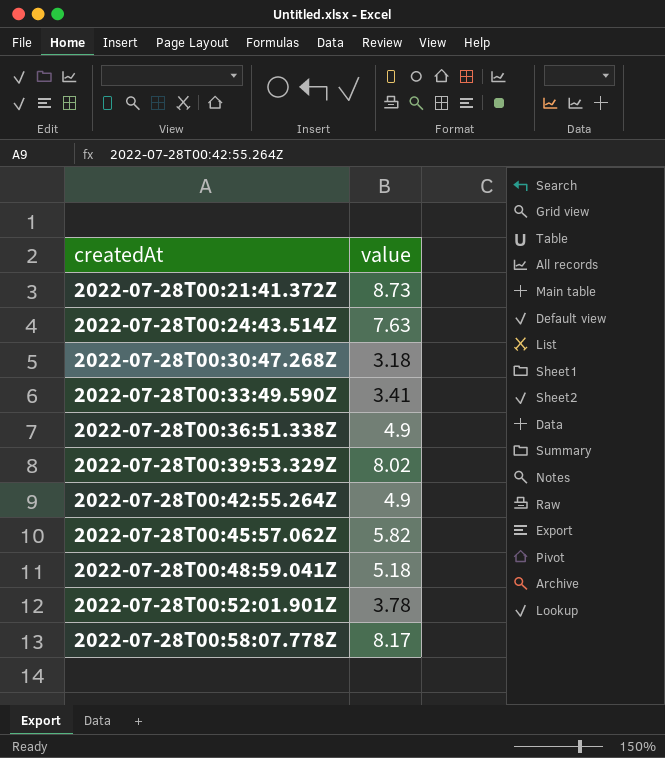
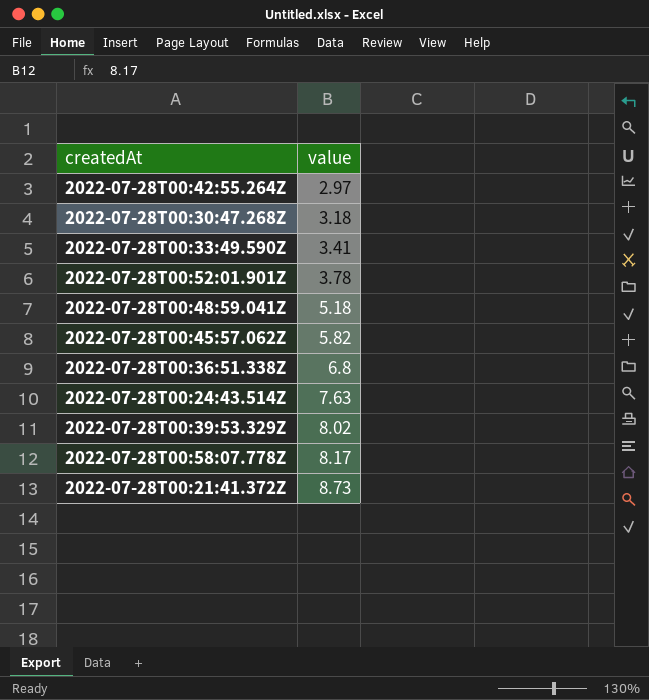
row order: createdAt ascending -> value ascending
2022-07-28T00:42:55.264Z | value: 4.9 -> 2.97
2022-07-28T00:36:51.338Z | value: 4.9 -> 6.8

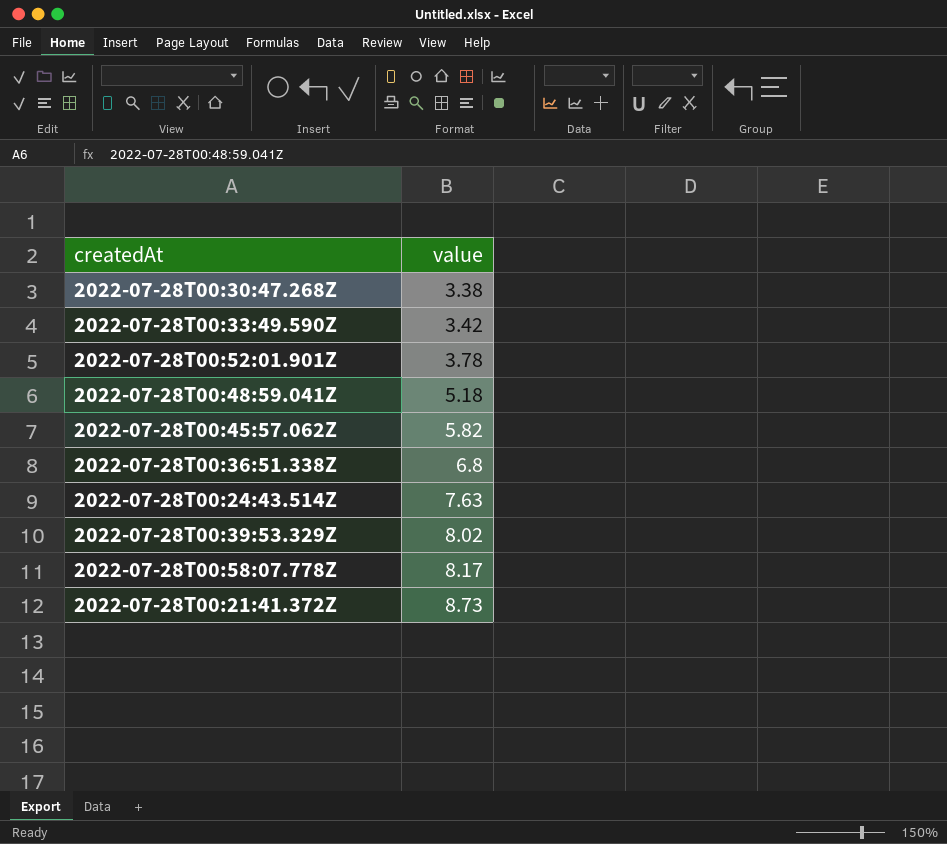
row 2022-07-28T00:42:55.264Z: 2.97 -> none
2022-07-28T00:30:47.268Z | value: 3.18 -> 3.38
2022-07-28T00:33:49.590Z | value: 3.41 -> 3.42

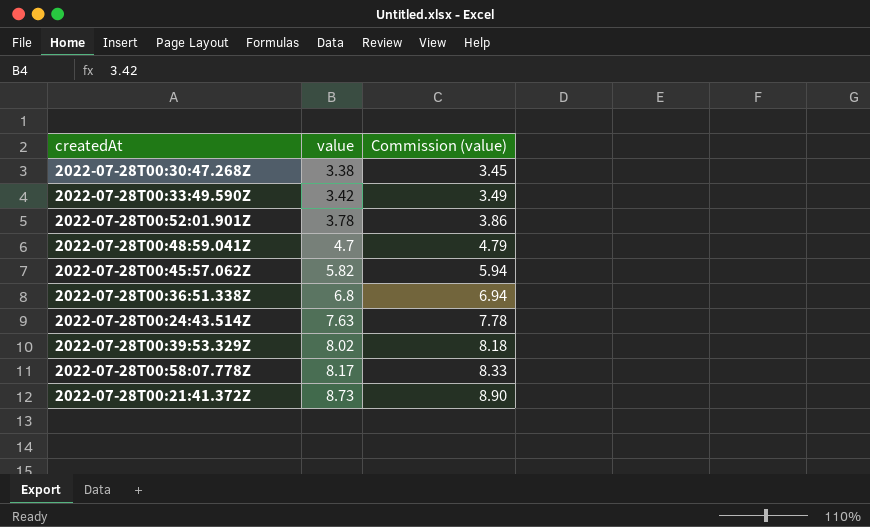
column Commission (value) | formula: none -> [value] * 1.02
2022-07-28T00:48:59.041Z | value: 5.18 -> 4.7

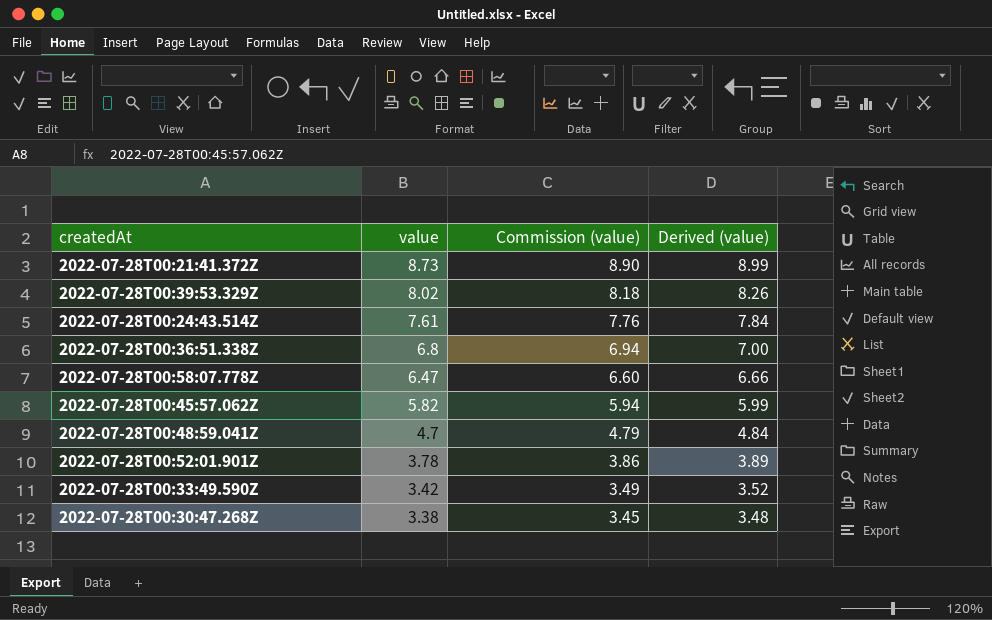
row order: value ascending -> value descending
column Derived (value) | formula: none -> [value] * 1.03
2022-07-28T00:24:43.514Z | value: 7.63 -> 7.61
2022-07-28T00:24:43.514Z | Commission (value): 7.78 -> 7.76
2022-07-28T00:58:07.778Z | value: 8.17 -> 6.47
2022-07-28T00:58:07.778Z | Commission (value): 8.33 -> 6.60

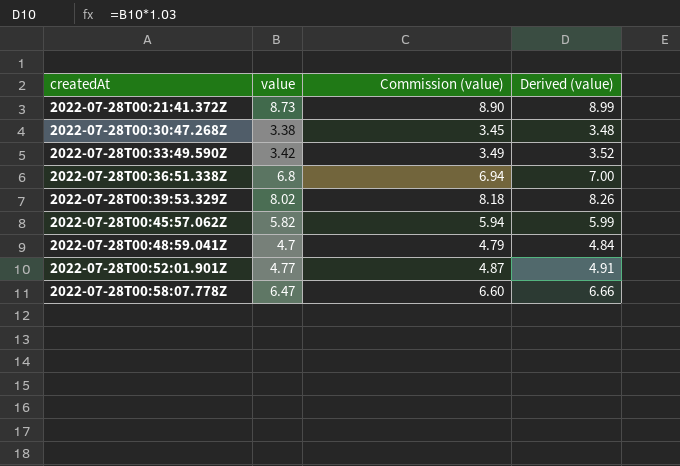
row order: value descending -> createdAt ascending
row 2022-07-28T00:24:43.514Z: 7.61 | 7.76 | 7.84 -> none
2022-07-28T00:52:01.901Z | value: 3.78 -> 4.77
2022-07-28T00:52:01.901Z | Commission (value): 3.86 -> 4.87
2022-07-28T00:52:01.901Z | Derived (value): 3.89 -> 4.91

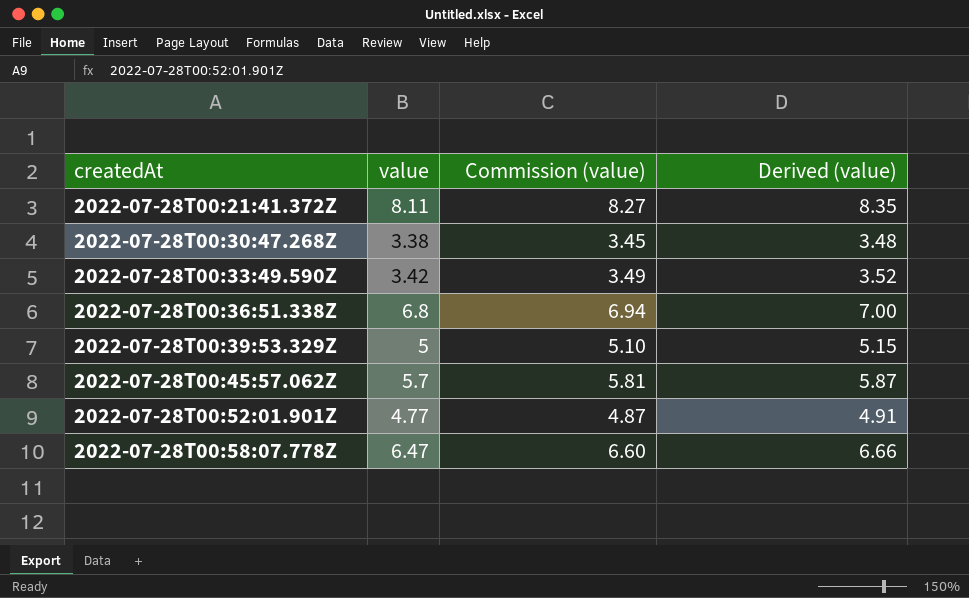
row 2022-07-28T00:48:59.041Z: 4.7 | 4.79 | 4.84 -> none
2022-07-28T00:21:41.372Z | value: 8.73 -> 8.11
2022-07-28T00:21:41.372Z | Commission (value): 8.90 -> 8.27
2022-07-28T00:21:41.372Z | Derived (value): 8.99 -> 8.35
2022-07-28T00:39:53.329Z | value: 8.02 -> 5
2022-07-28T00:39:53.329Z | Commission (value): 8.18 -> 5.10
2022-07-28T00:39:53.329Z | Derived (value): 8.26 -> 5.15
2022-07-28T00:45:57.062Z | value: 5.82 -> 5.7
2022-07-28T00:45:57.062Z | Commission (value): 5.94 -> 5.81
2022-07-28T00:45:57.062Z | Derived (value): 5.99 -> 5.87

